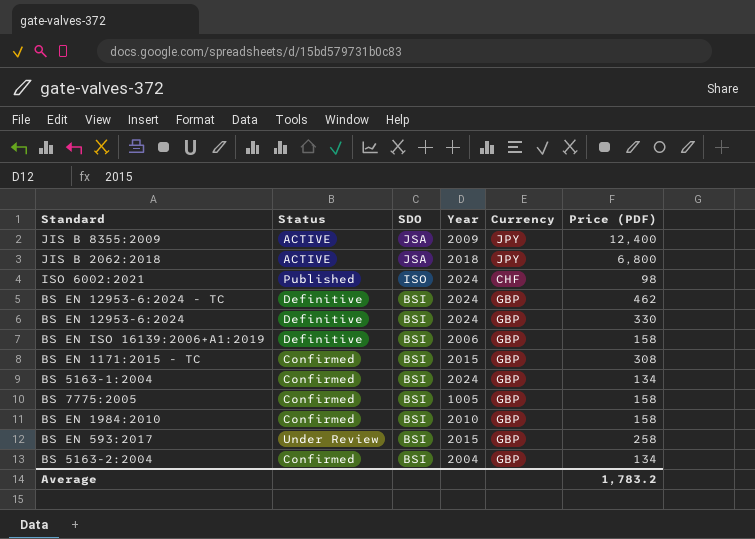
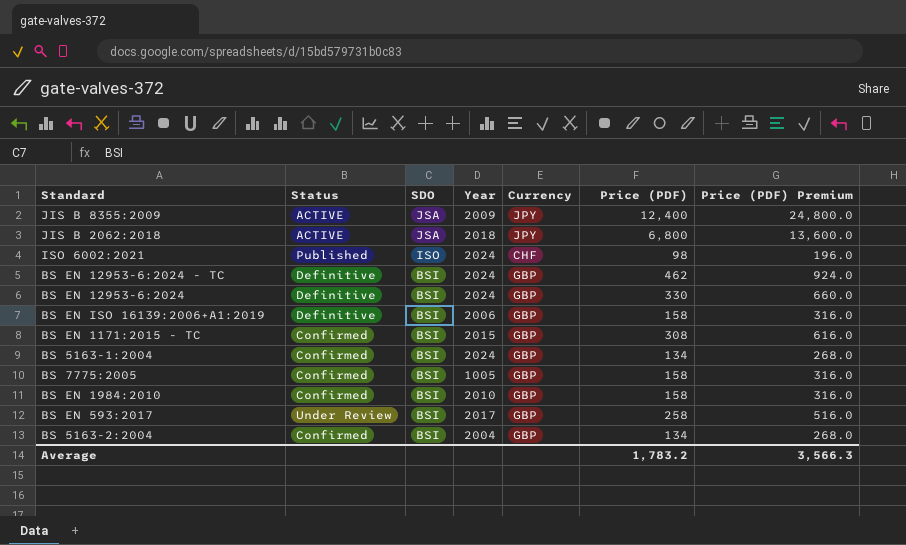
column Price (PDF) Premium | formula: none -> [Price (PDF)] * 2
BS EN 593:2017 | Year: 2015 -> 2017

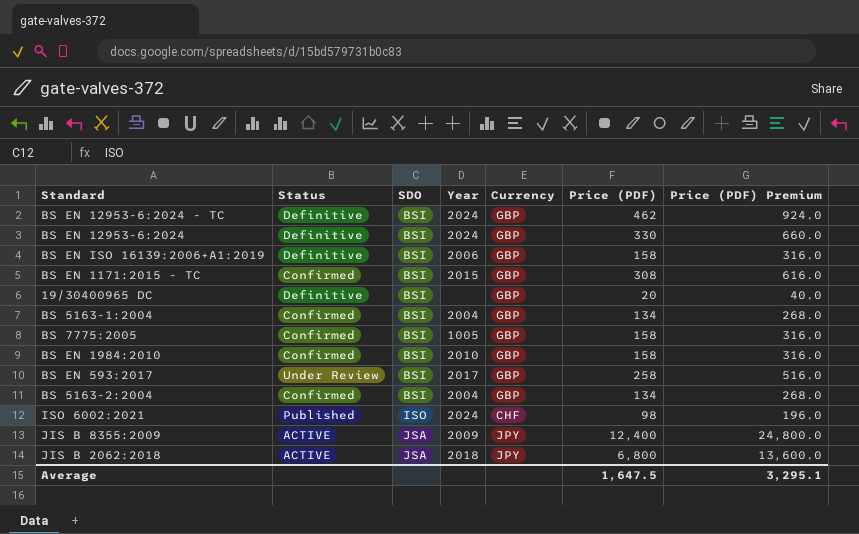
row order: SDO descending -> SDO ascending
row 19/30400965 DC: none -> Definitive | BSI | none | GBP | 20 | 40.0
BS 5163-1:2004 | Year: 2024 -> 2004
Average | Price (PDF): 1,783.2 -> 1,647.5
Average | Price (PDF) Premium: 3,566.3 -> 3,295.1

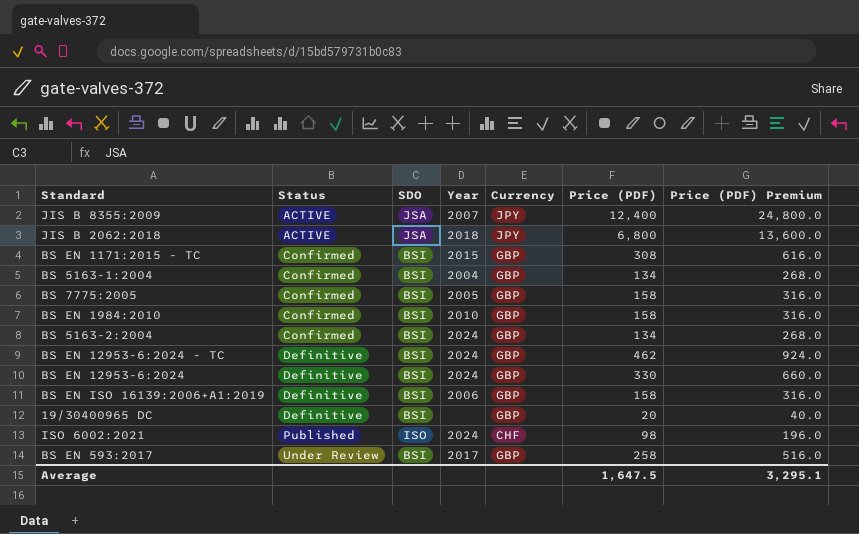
row order: SDO ascending -> Status ascending
JIS B 8355:2009 | Year: 2009 -> 2007
BS 7775:2005 | Year: 1005 -> 2005
BS 5163-2:2004 | Year: 2004 -> 2024

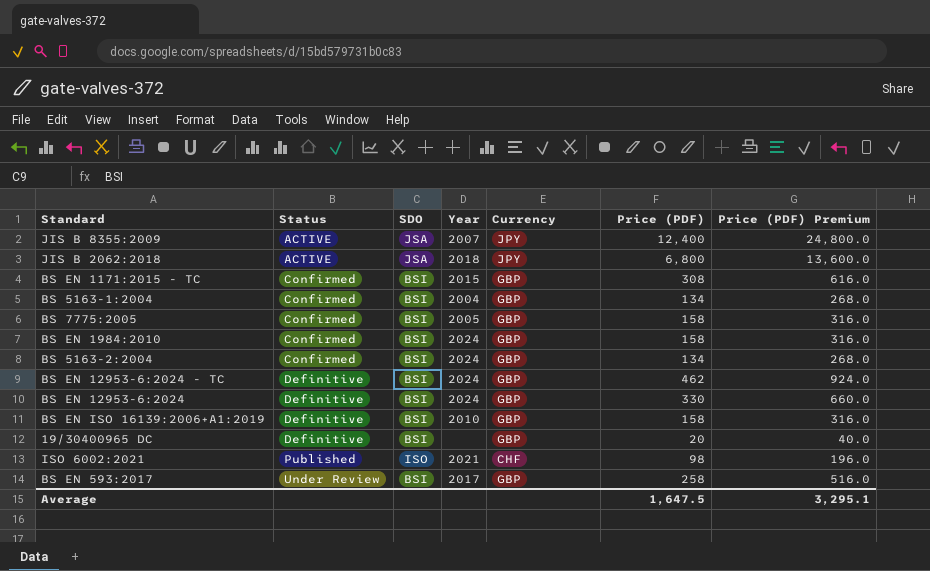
BS EN 1984:2010 | Year: 2010 -> 2024
BS EN ISO 16139:2006+A1:2019 | Year: 2006 -> 2010
ISO 6002:2021 | Year: 2024 -> 2021

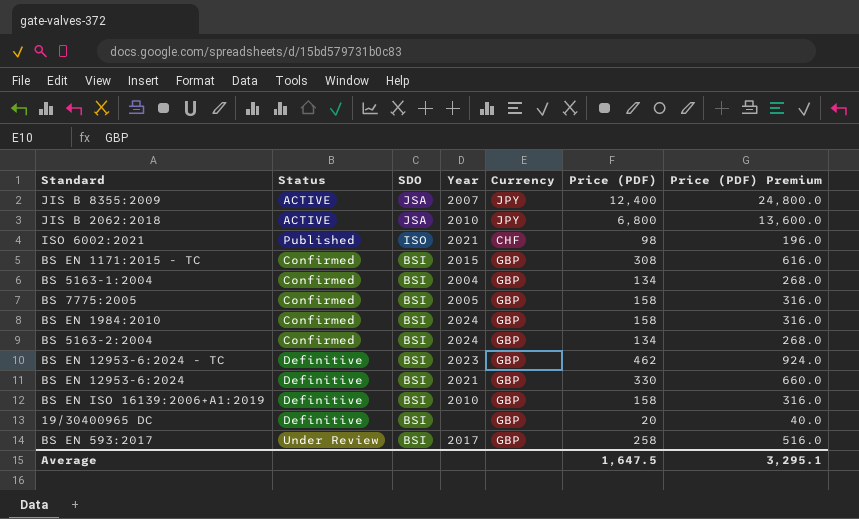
row order: Status ascending -> SDO descending
JIS B 2062:2018 | Year: 2018 -> 2010
BS EN 12953-6:2024 - TC | Year: 2024 -> 2023
BS EN 12953-6:2024 | Year: 2024 -> 2021

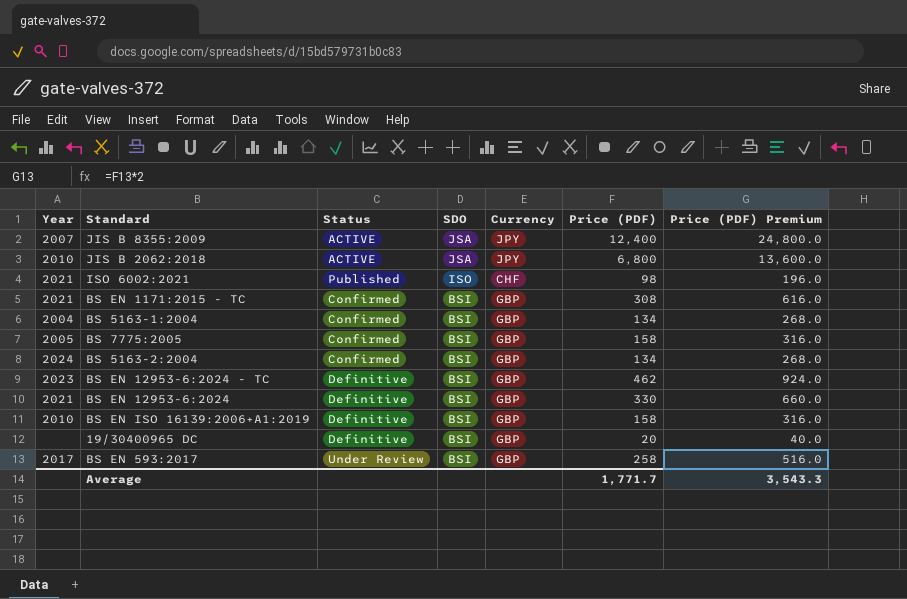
column Year | position: 4 -> 1
row BS EN 1984:2010: Confirmed | BSI | 2024 | GBP | 158 | 316.0 -> none
BS EN 1171:2015 - TC | Year: 2015 -> 2021
Average | Price (PDF): 1,647.5 -> 1,771.7
Average | Price (PDF) Premium: 3,295.1 -> 3,543.3

